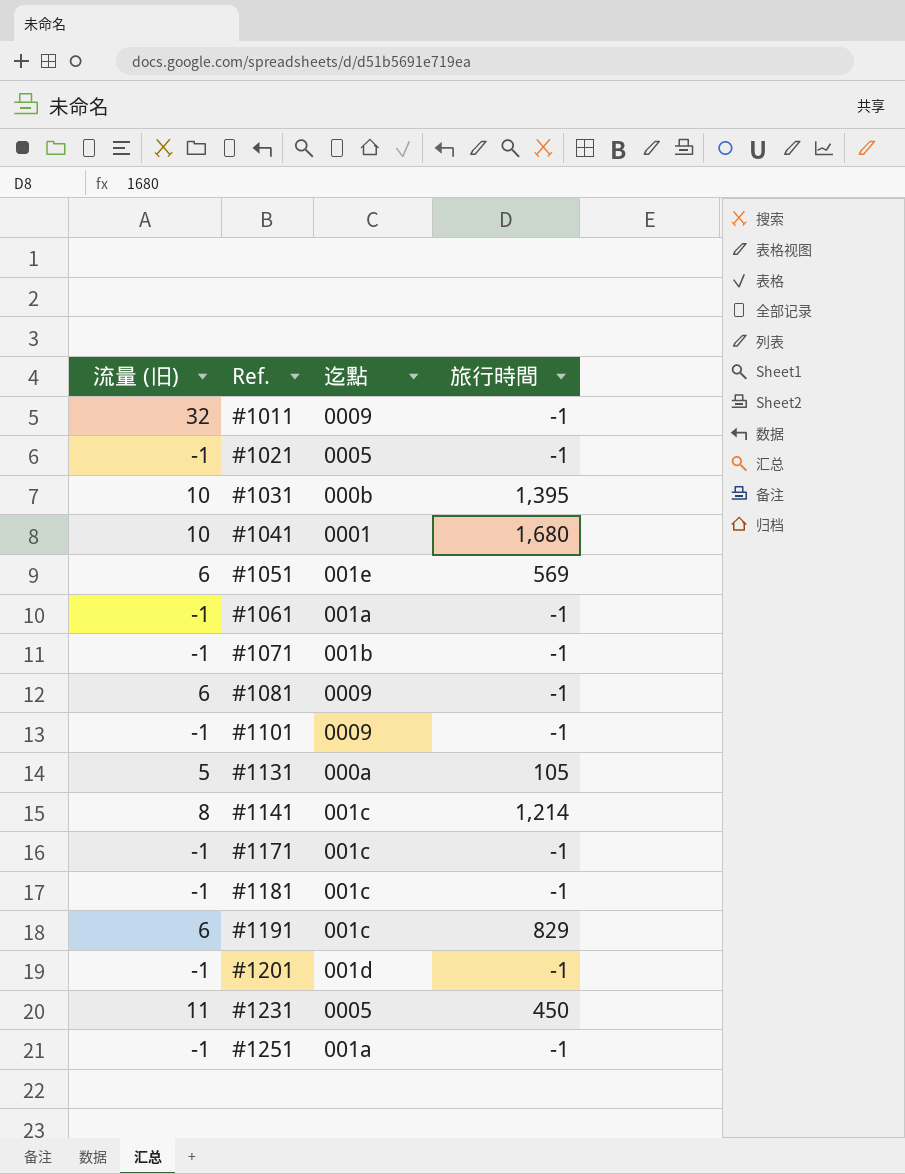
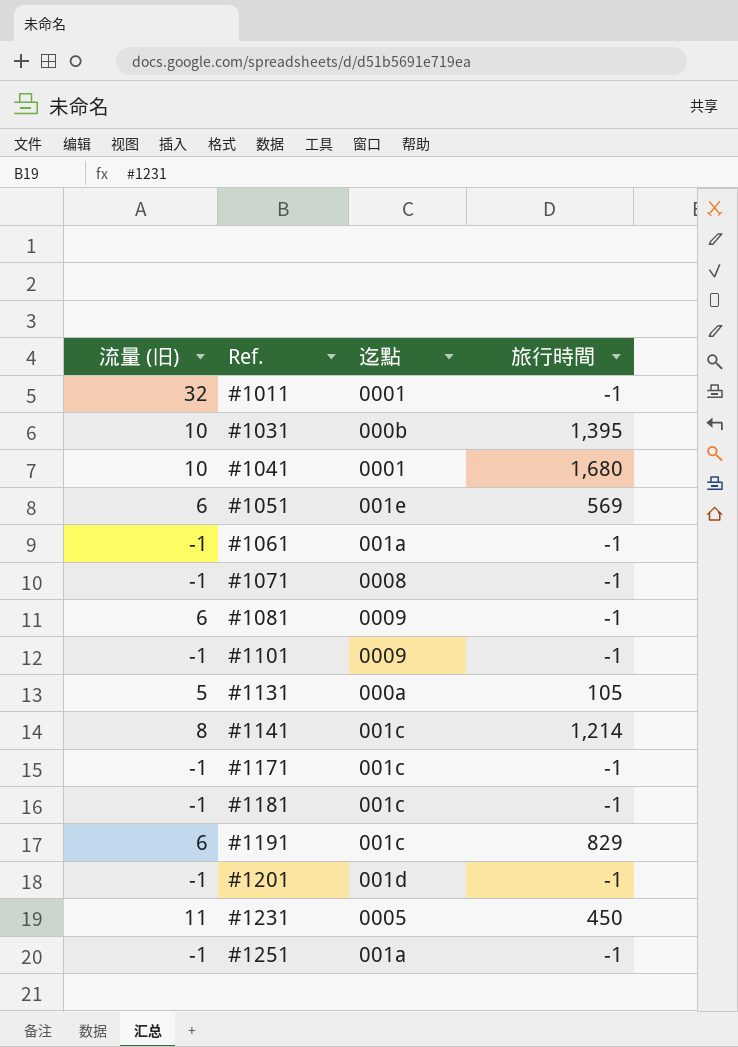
row #1021: -1 | 0005 | -1 -> none
#1011 | 迄點: 0009 -> 0001
#1071 | 迄點: 001b -> 0008

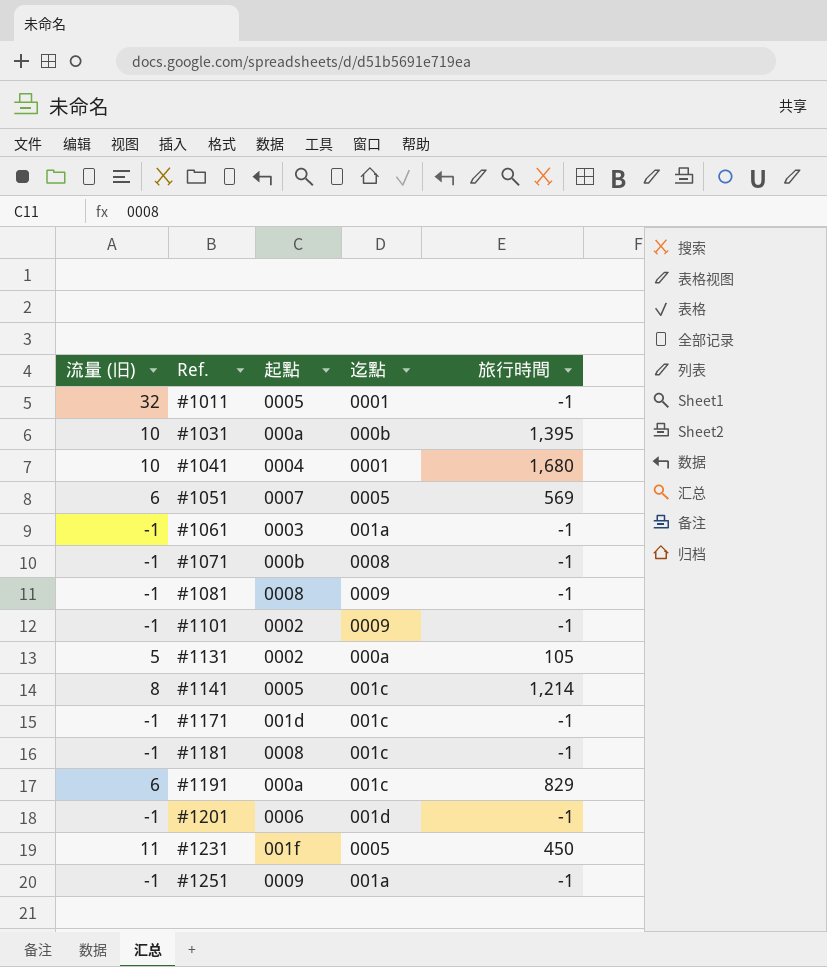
column 起點 | position: none -> 3
#1051 | 迄點: 001e -> 0005
#1081 | 流量 (旧): 6 -> -1

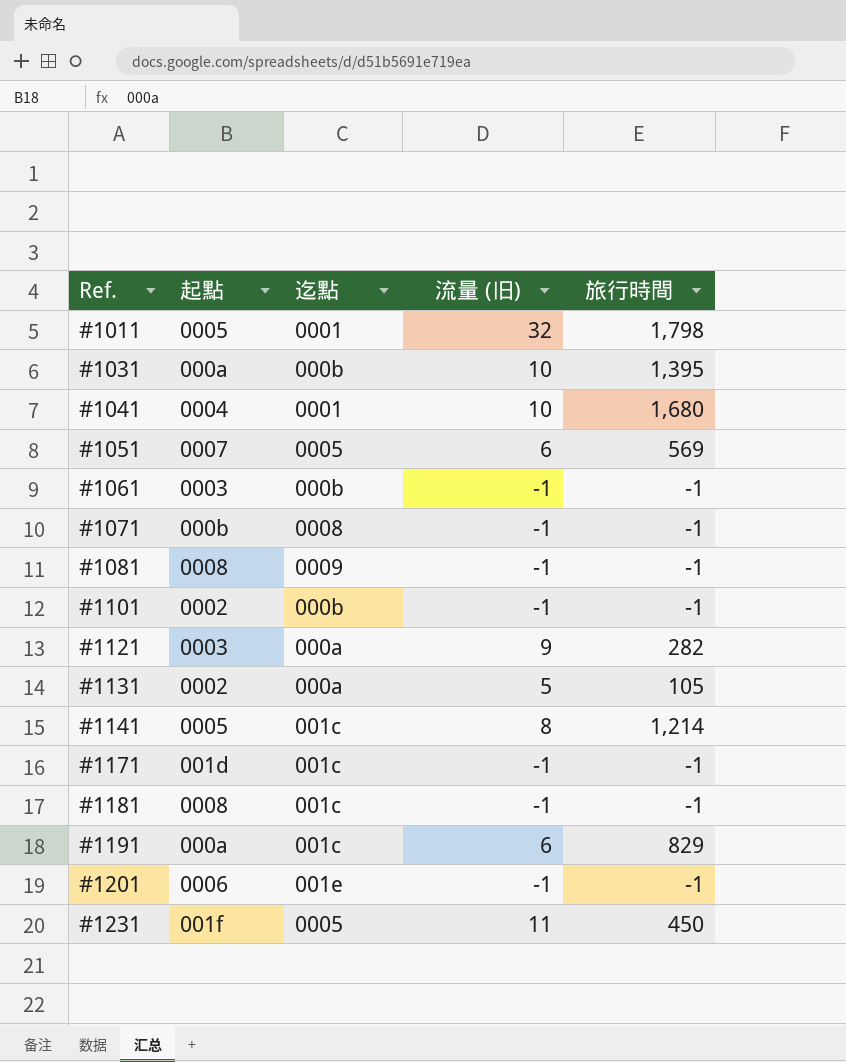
column 流量 (旧) | position: 1 -> 4
row #1251: -1 | 0009 | 001a | -1 -> none
#1011 | 旅行時間: -1 -> 1,798
#1061 | 迄點: 001a -> 000b
#1101 | 迄點: 0009 -> 000b
row #1121: none -> 0003 | 000a | 9 | 282
#1201 | 迄點: 001d -> 001e

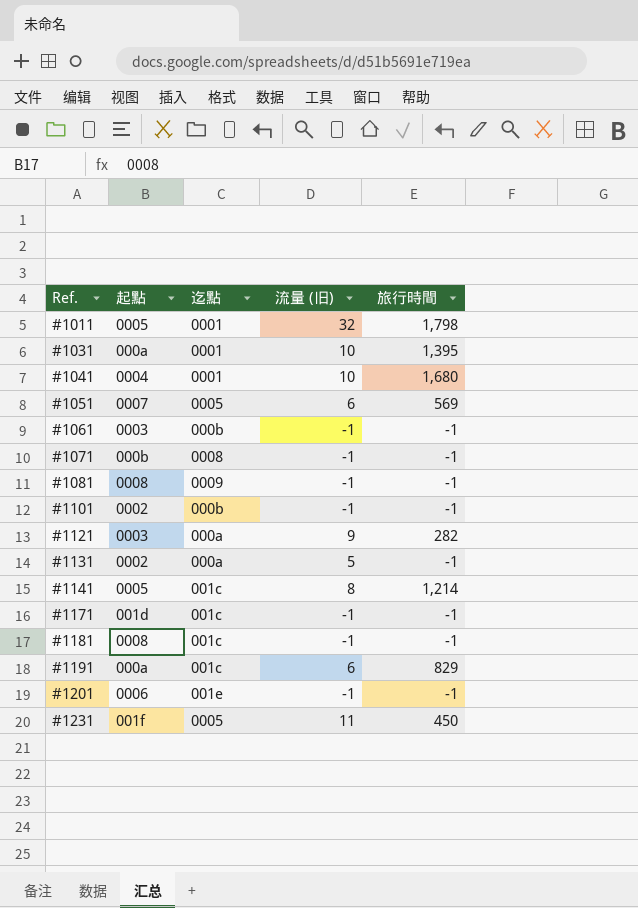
#1031 | 迄點: 000b -> 0001
#1131 | 旅行時間: 105 -> -1

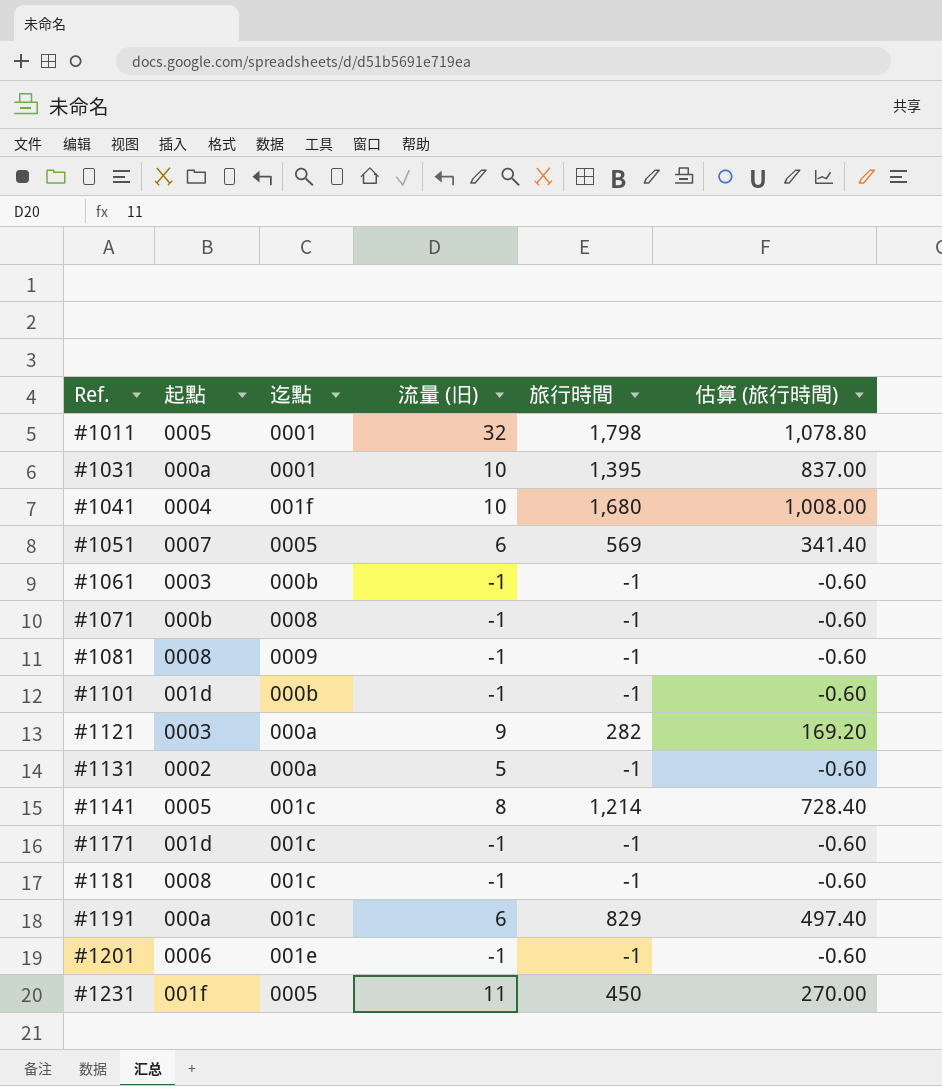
column 估算 (旅行時間) | formula: none -> [旅行時間] * 0.6
#1041 | 迄點: 0001 -> 001f
#1101 | 起點: 0002 -> 001d

